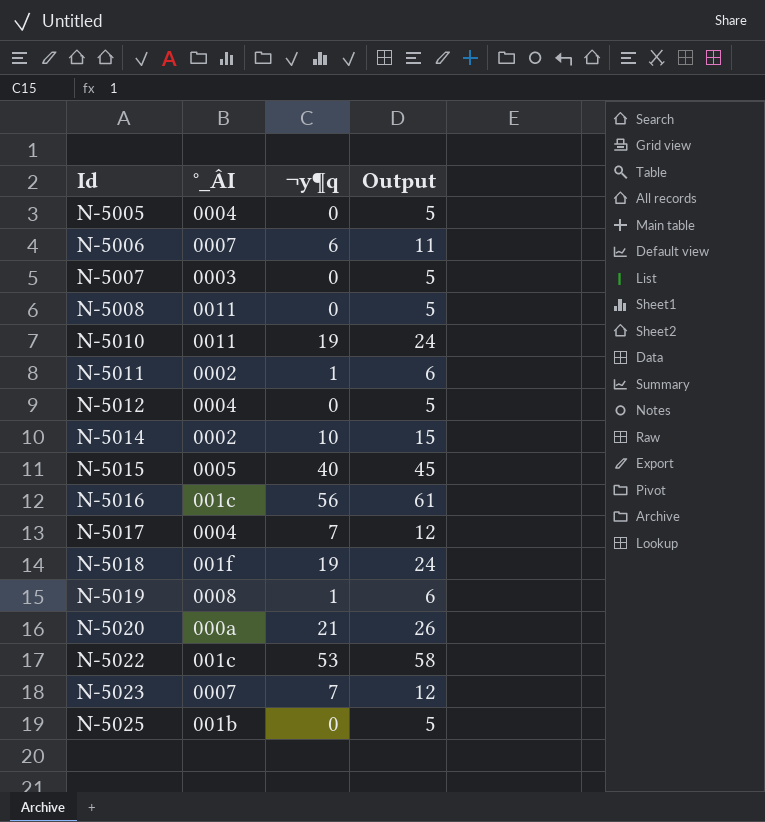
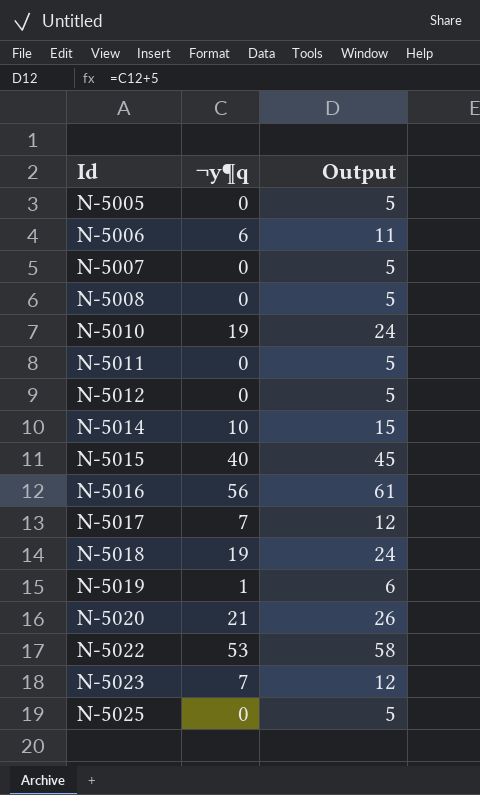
column °_ÂI | position: 2 -> none
N-5011 | ¬y¶q: 1 -> 0
N-5011 | Output: 6 -> 5

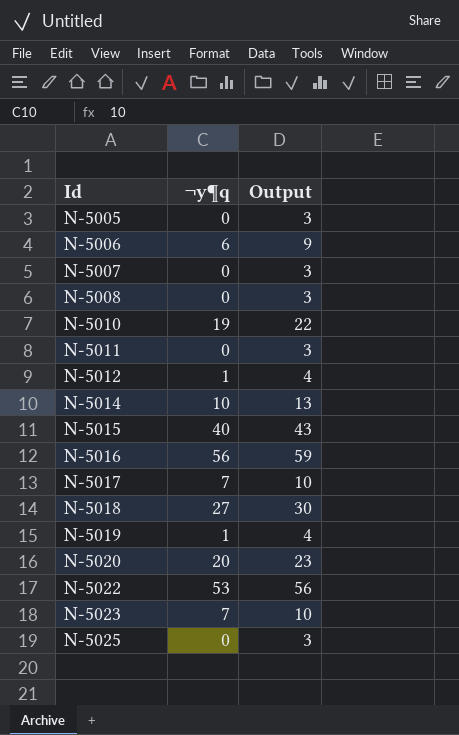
column Output | formula: [¬y¶q] + 5 -> [¬y¶q] + 3
N-5012 | ¬y¶q: 0 -> 1
N-5018 | ¬y¶q: 19 -> 27
N-5020 | ¬y¶q: 21 -> 20

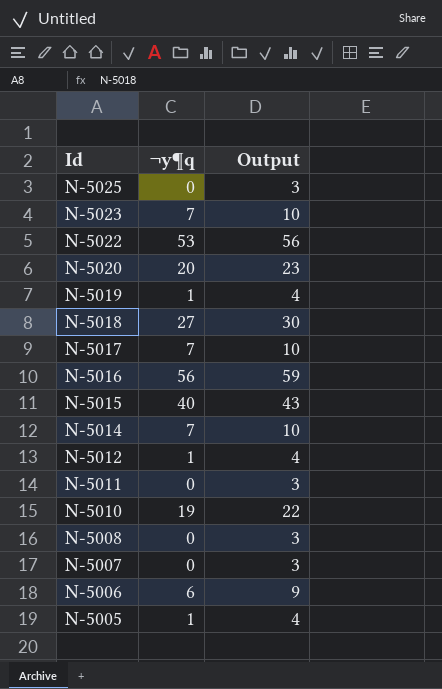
row order: Id ascending -> Id descending
N-5014 | ¬y¶q: 10 -> 7
N-5014 | Output: 13 -> 10
N-5005 | ¬y¶q: 0 -> 1
N-5005 | Output: 3 -> 4

